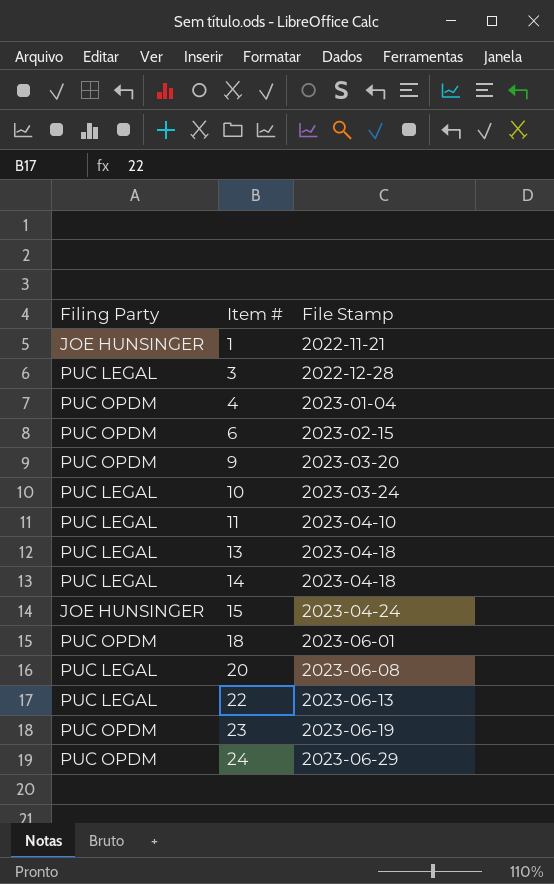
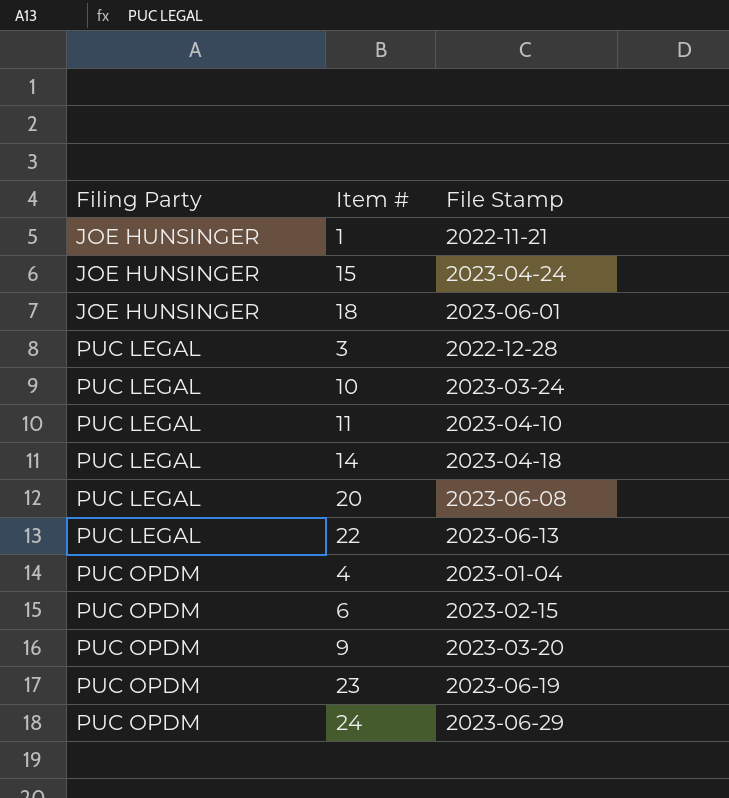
row order: Item # ascending -> Filing Party ascending
row 13: PUC LEGAL | 2023-04-18 -> none
18 | Filing Party: PUC OPDM -> JOE HUNSINGER

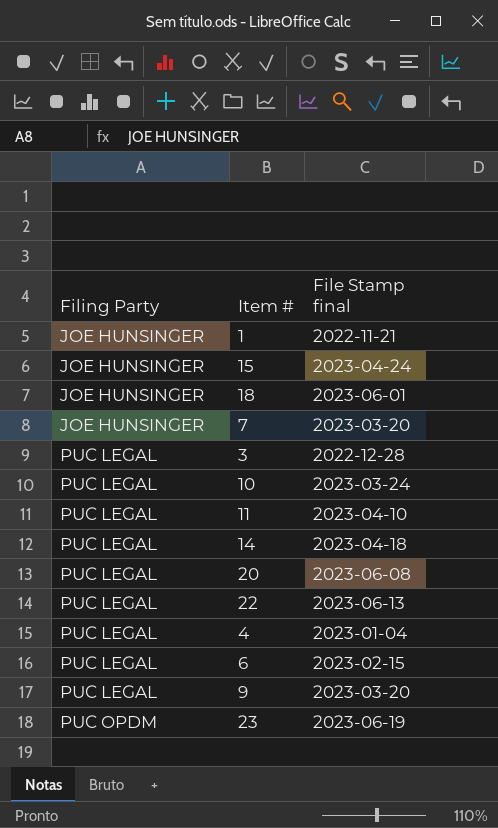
column name: File Stamp -> File Stamp final
row 24: PUC OPDM | 2023-06-29 -> none
row 7: none -> JOE HUNSINGER | 2023-03-20
4 | Filing Party: PUC OPDM -> PUC LEGAL
6 | Filing Party: PUC OPDM -> PUC LEGAL
9 | Filing Party: PUC OPDM -> PUC LEGAL

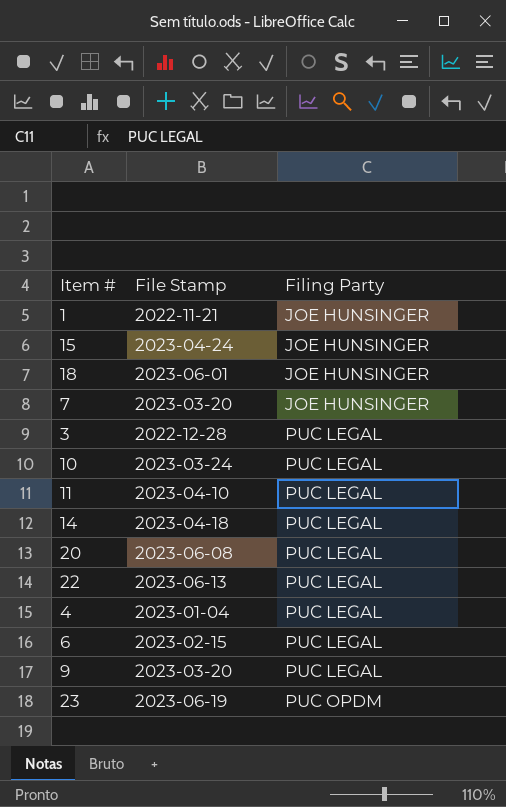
column name: File Stamp final -> File Stamp
column Filing Party | position: 1 -> 3

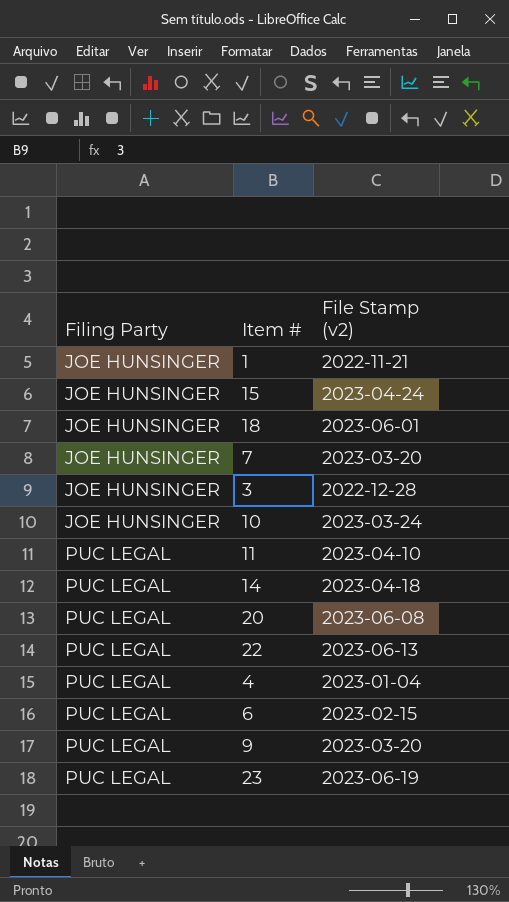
column Filing Party | position: 3 -> 1
column name: File Stamp -> File Stamp (v2)
3 | Filing Party: PUC LEGAL -> JOE HUNSINGER
10 | Filing Party: PUC LEGAL -> JOE HUNSINGER
23 | Filing Party: PUC OPDM -> PUC LEGAL

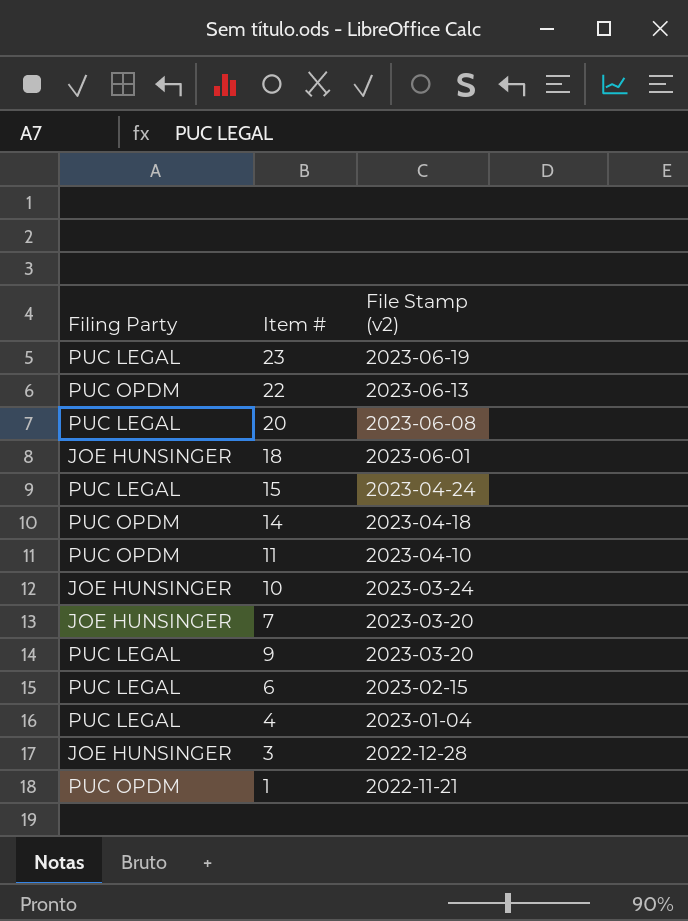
row order: Filing Party ascending -> File Stamp (v2) descending
22 | Filing Party: PUC LEGAL -> PUC OPDM
15 | Filing Party: JOE HUNSINGER -> PUC LEGAL
14 | Filing Party: PUC LEGAL -> PUC OPDM
11 | Filing Party: PUC LEGAL -> PUC OPDM
1 | Filing Party: JOE HUNSINGER -> PUC OPDM

